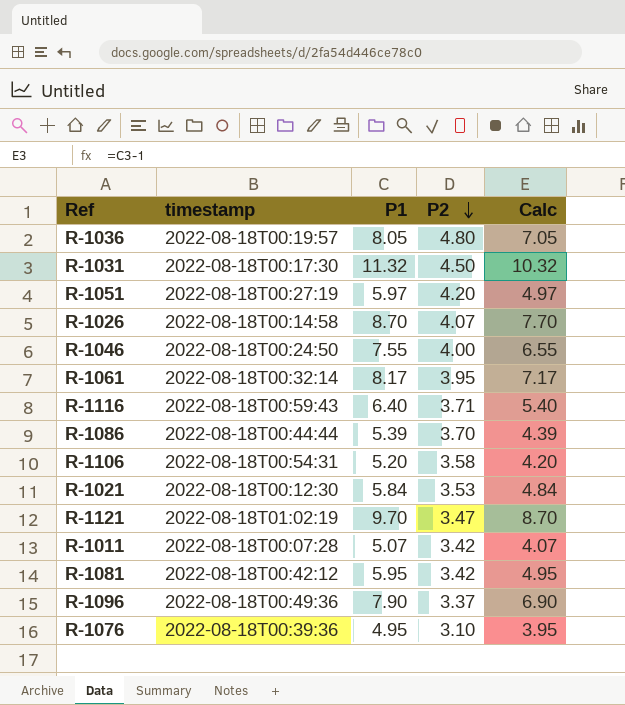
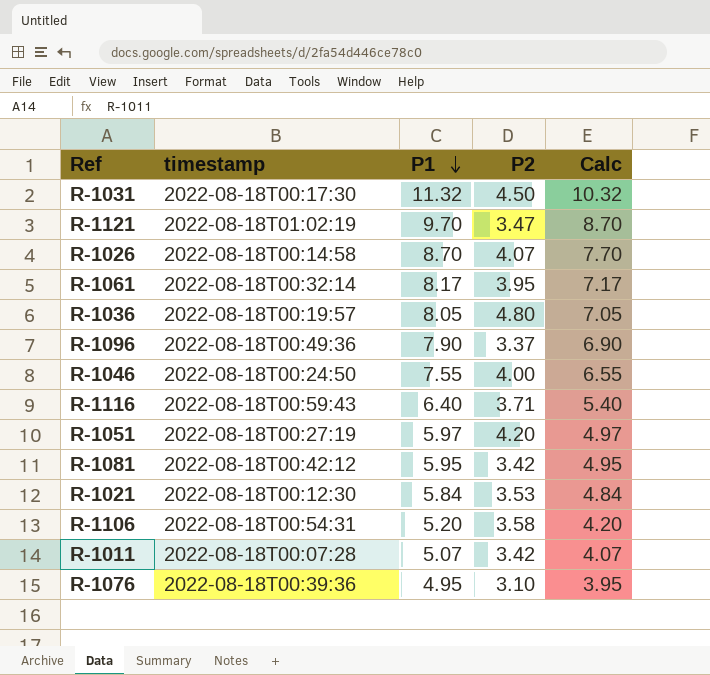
row order: P2 descending -> P1 descending
row R-1086: 2022-08-18T00:44:44 | 5.39 | 3.70 | 4.39 -> none

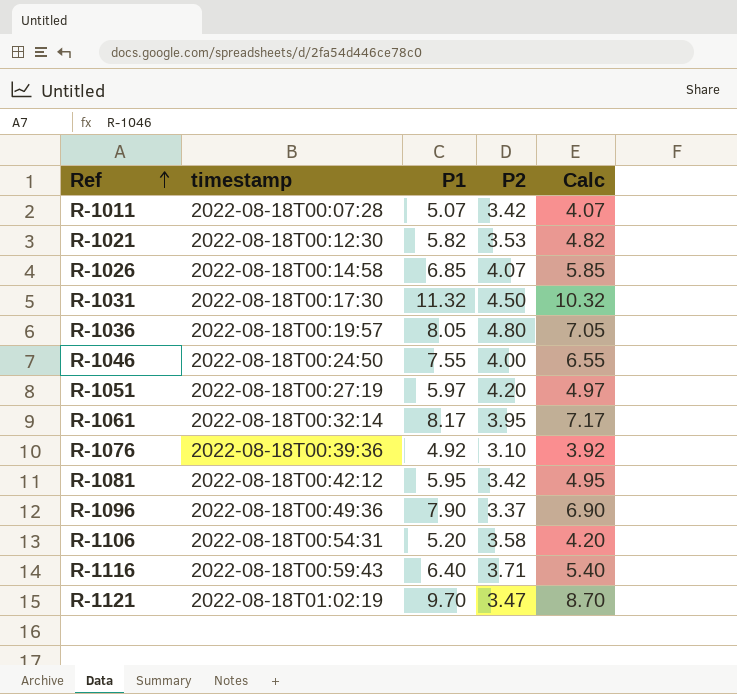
row order: P1 descending -> Ref ascending
R-1021 | P1: 5.84 -> 5.82
R-1021 | Calc: 4.84 -> 4.82
R-1026 | P1: 8.70 -> 6.85
R-1026 | Calc: 7.70 -> 5.85
R-1076 | P1: 4.95 -> 4.92
R-1076 | Calc: 3.95 -> 3.92

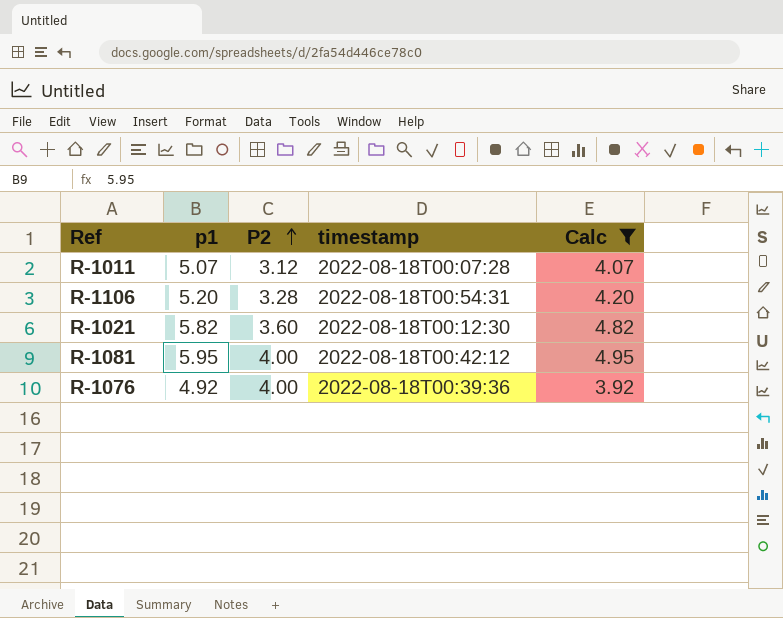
filter: none -> Calc <= 4.95
row order: Ref ascending -> P2 ascending
column name: P1 -> p1
column timestamp | position: 2 -> 4
R-1011 | P2: 3.42 -> 3.12
R-1106 | P2: 3.58 -> 3.28
R-1021 | P2: 3.53 -> 3.60
R-1081 | P2: 3.42 -> 4.00
R-1076 | P2: 3.10 -> 4.00

